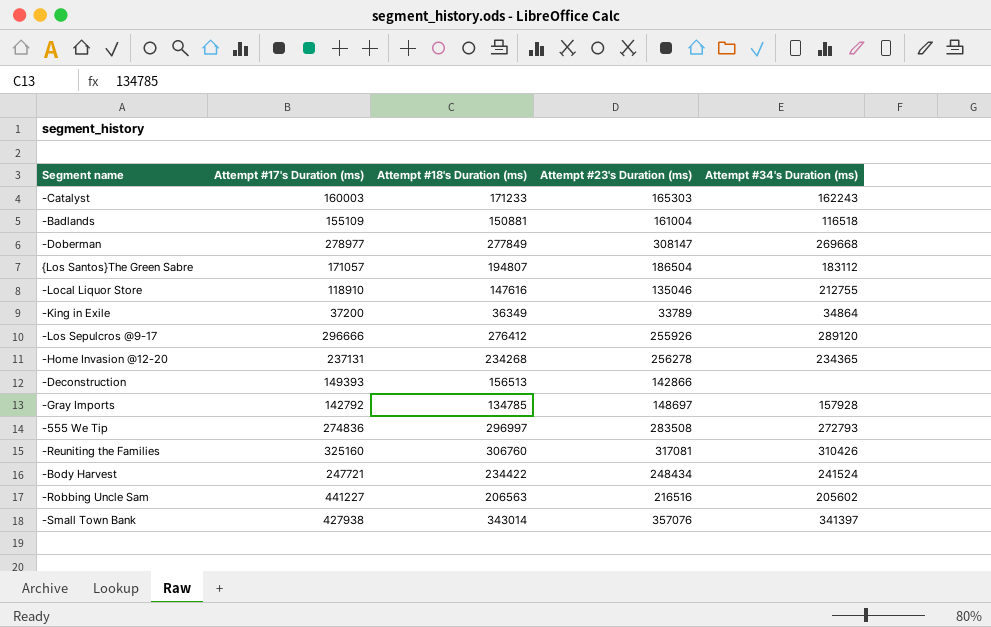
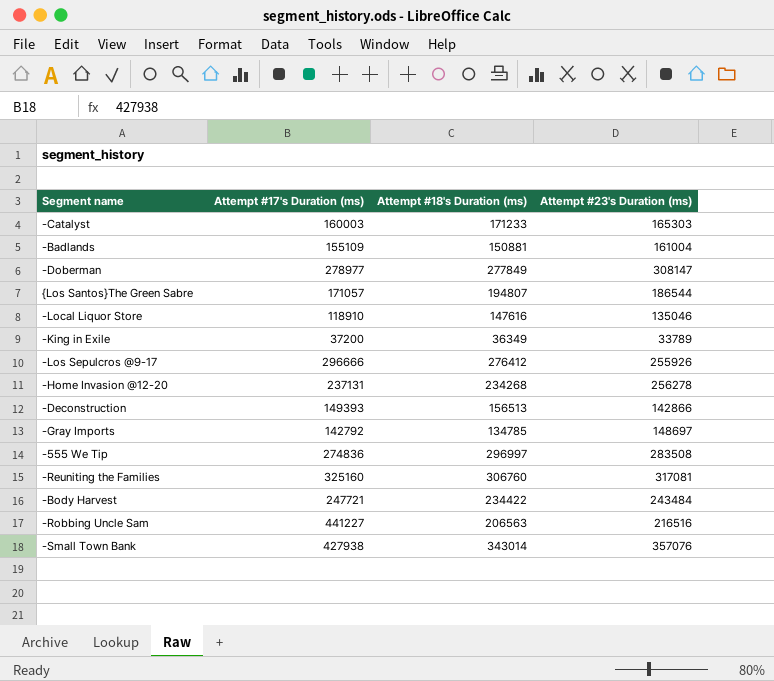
column Attempt #34's Duration (ms) | position: 5 -> none
{Los Santos}The Green Sabre | Attempt #23's Duration (ms): 186504 -> 186544
-Body Harvest | Attempt #23's Duration (ms): 248434 -> 243484

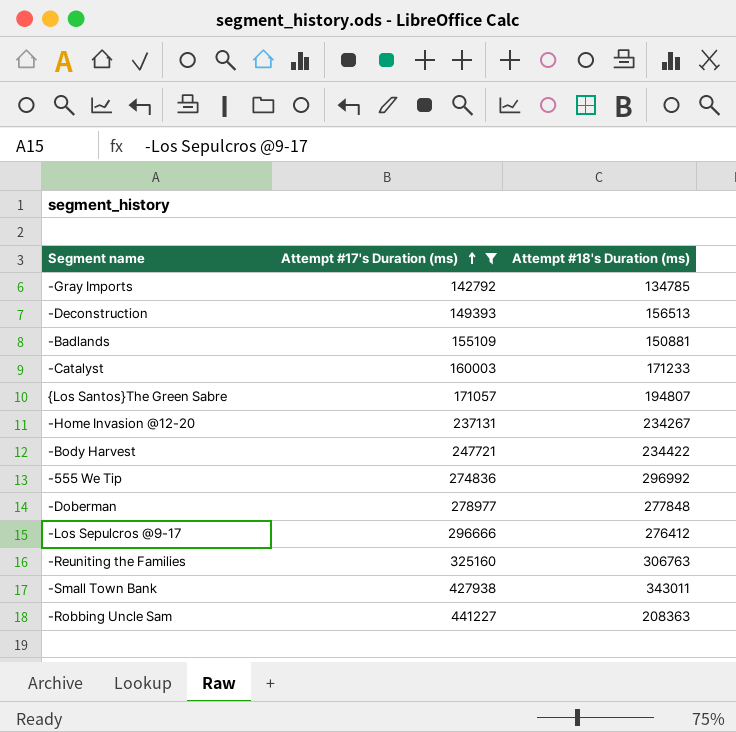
filter: none -> Attempt #17's Duration (ms) >= 142792
row order: none -> Attempt #17's Duration (ms) ascending
column Attempt #23's Duration (ms) | position: 4 -> none
-Home Invasion @12-20 | Attempt #18's Duration (ms): 234268 -> 234267
-555 We Tip | Attempt #18's Duration (ms): 296997 -> 296992
-Doberman | Attempt #18's Duration (ms): 277849 -> 277848
-Reuniting the Families | Attempt #18's Duration (ms): 306760 -> 306763
-Small Town Bank | Attempt #18's Duration (ms): 343014 -> 343011
-Robbing Uncle Sam | Attempt #18's Duration (ms): 206563 -> 208363

